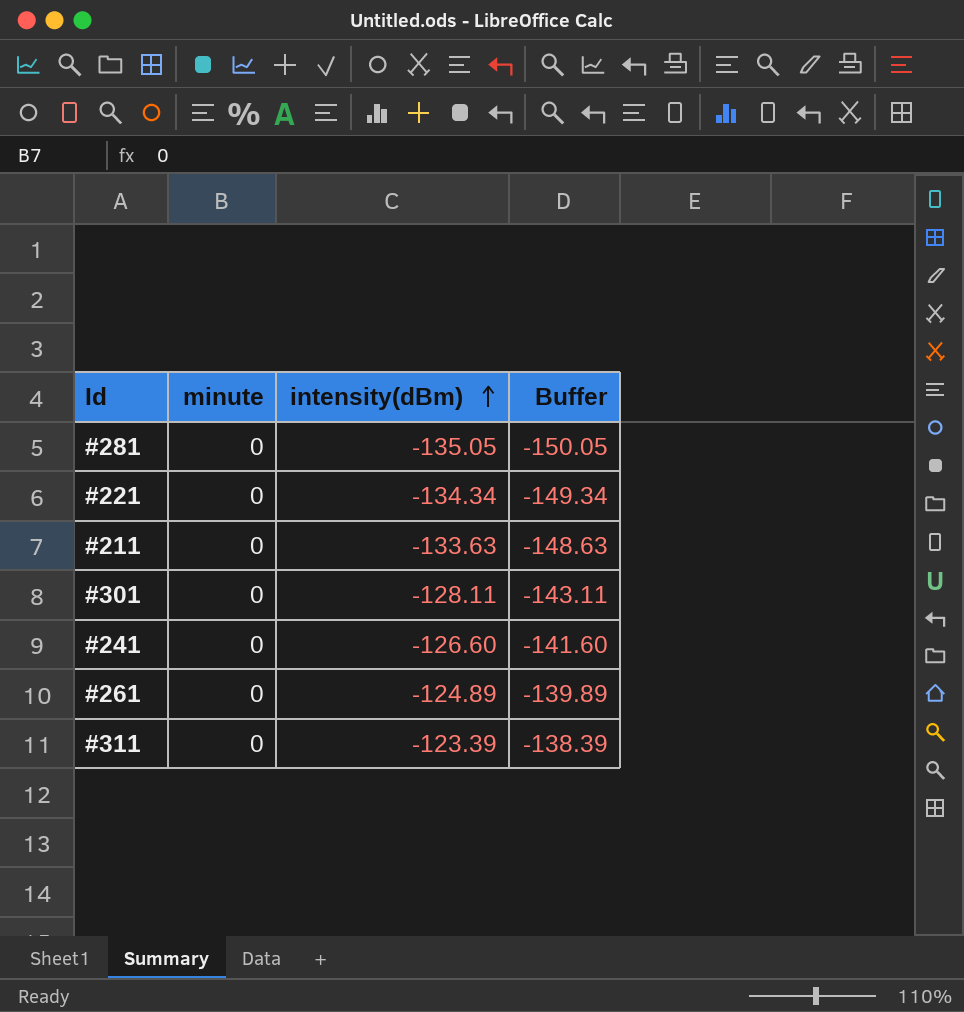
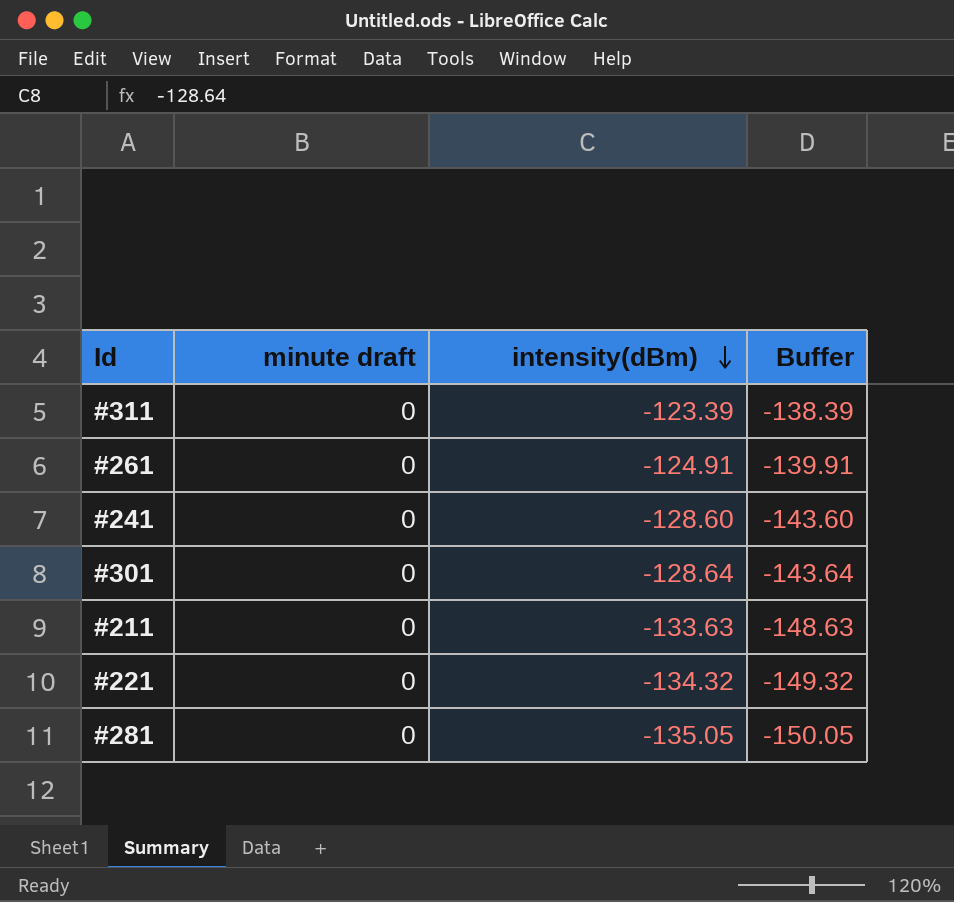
row order: intensity(dBm) ascending -> intensity(dBm) descending
column name: minute -> minute draft
#261 | intensity(dBm): -124.89 -> -124.91
#261 | Buffer: -139.89 -> -139.91
#241 | intensity(dBm): -126.60 -> -128.60
#241 | Buffer: -141.60 -> -143.60
#301 | intensity(dBm): -128.11 -> -128.64
#301 | Buffer: -143.11 -> -143.64
#221 | intensity(dBm): -134.34 -> -134.32
#221 | Buffer: -149.34 -> -149.32

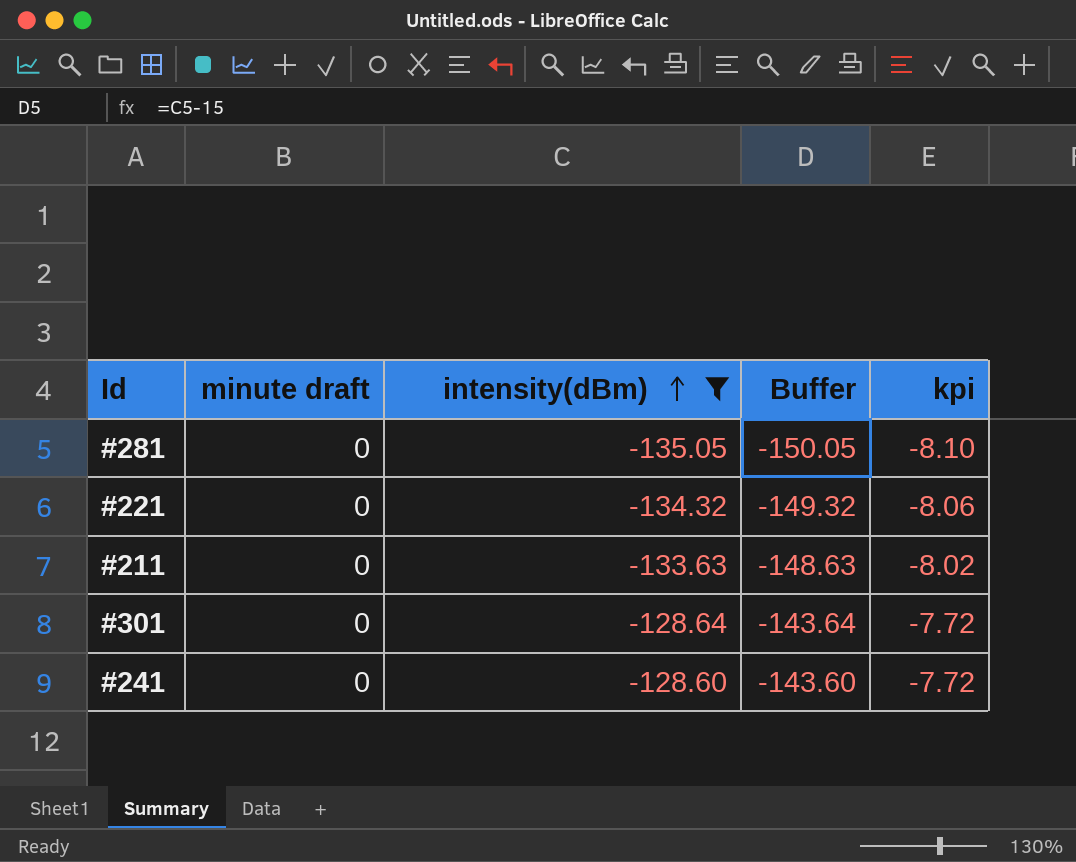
filter: none -> intensity(dBm) <= -128.60
row order: intensity(dBm) descending -> intensity(dBm) ascending
column kpi | formula: none -> [intensity(dBm)] * 0.06

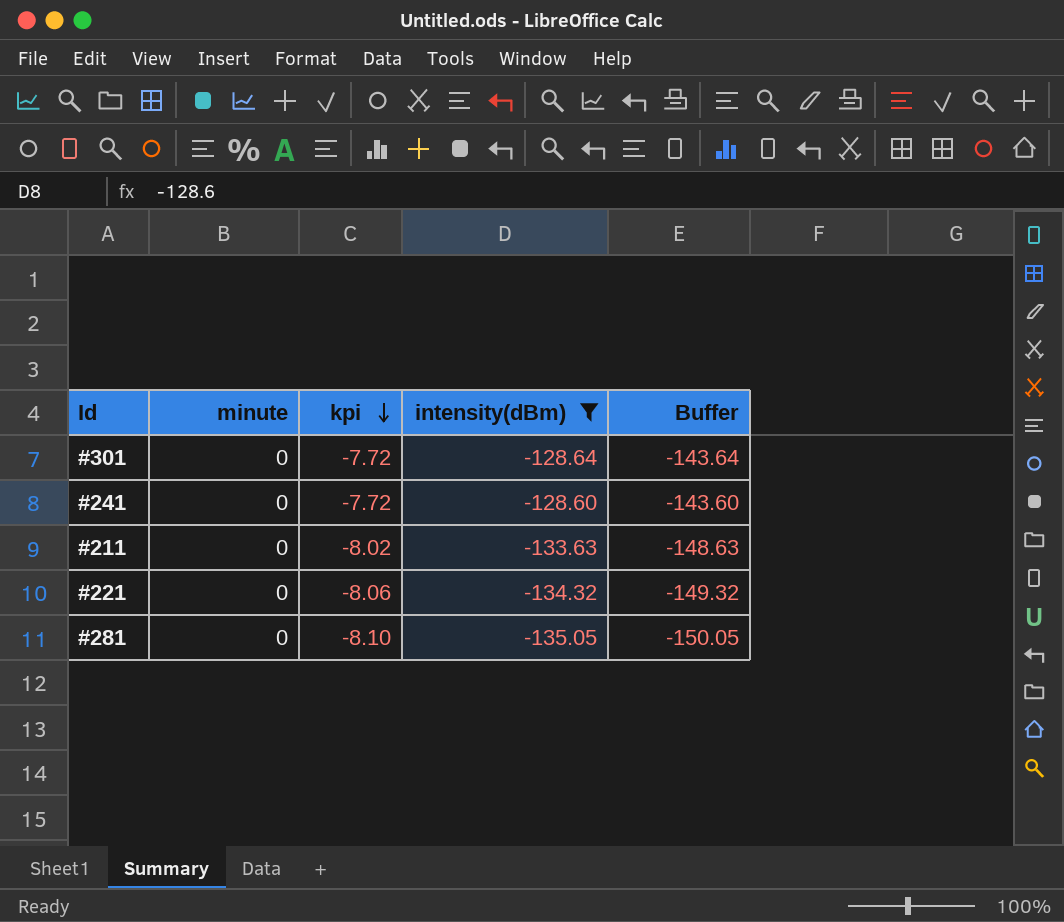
row order: intensity(dBm) ascending -> kpi descending
column name: minute draft -> minute
column kpi | position: 5 -> 3

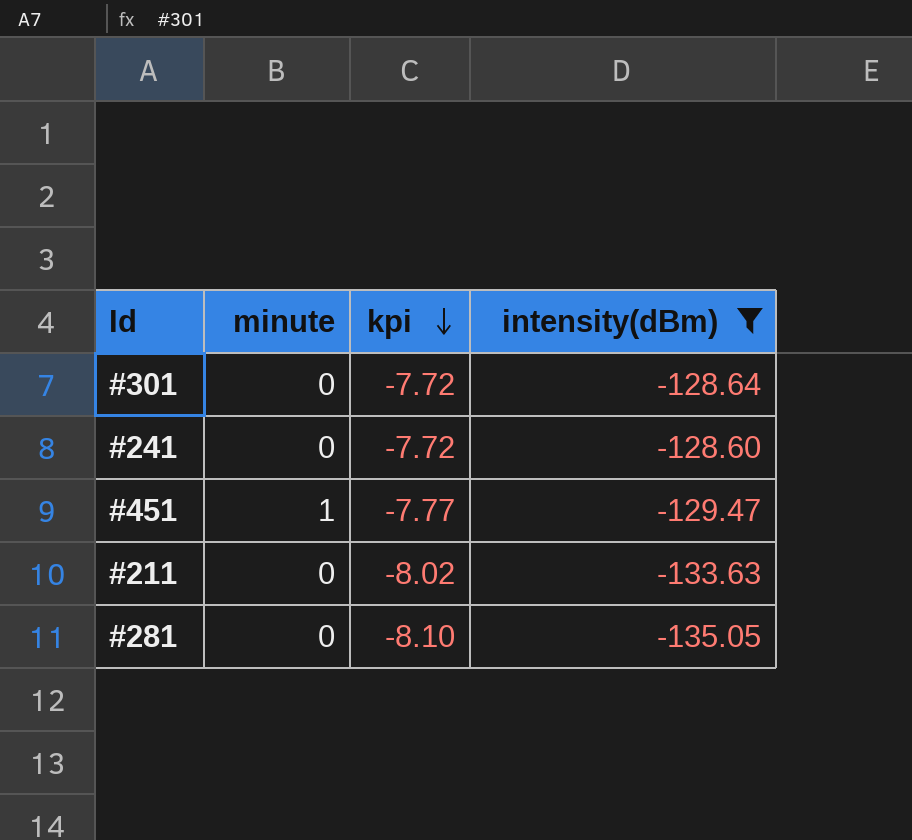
column Buffer | formula: [intensity(dBm)] - 15 -> none
row #221: 0 | -8.06 | -134.32 | -149.32 -> none
row #451: none -> 1 | -7.77 | -129.47

